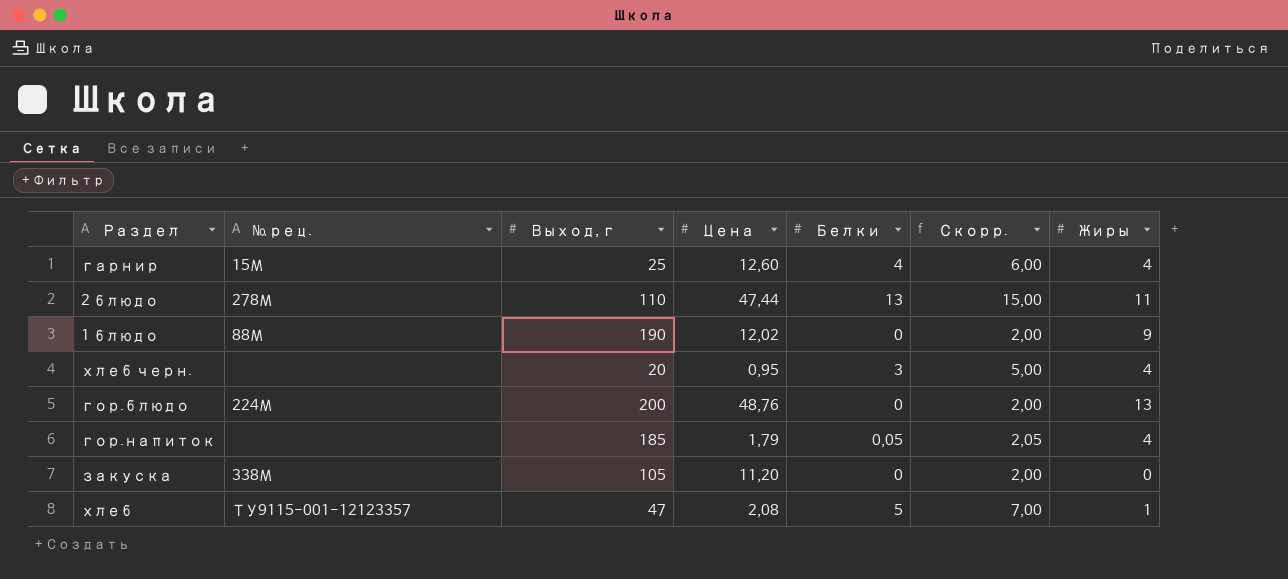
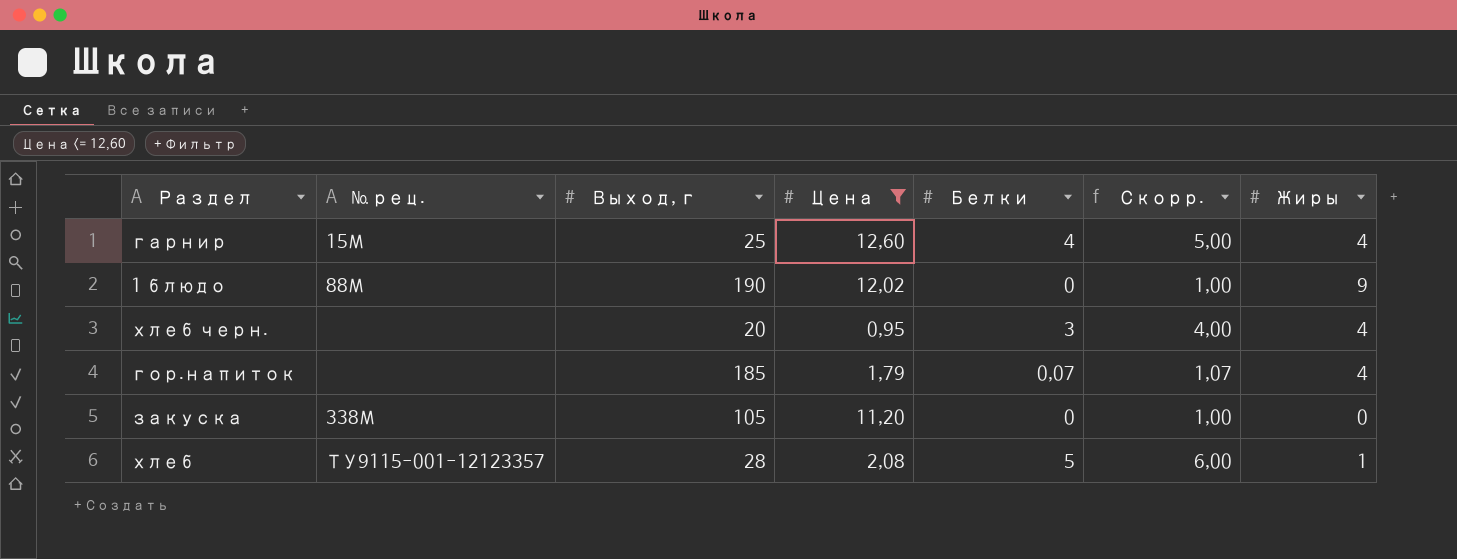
filter: none -> Цена <= 12,60
column Скорр. | formula: [Белки] + 2 -> [Белки] + 1
гор.напиток | Белки: 0,05 -> 0,07
хлеб | Выход, г: 47 -> 28

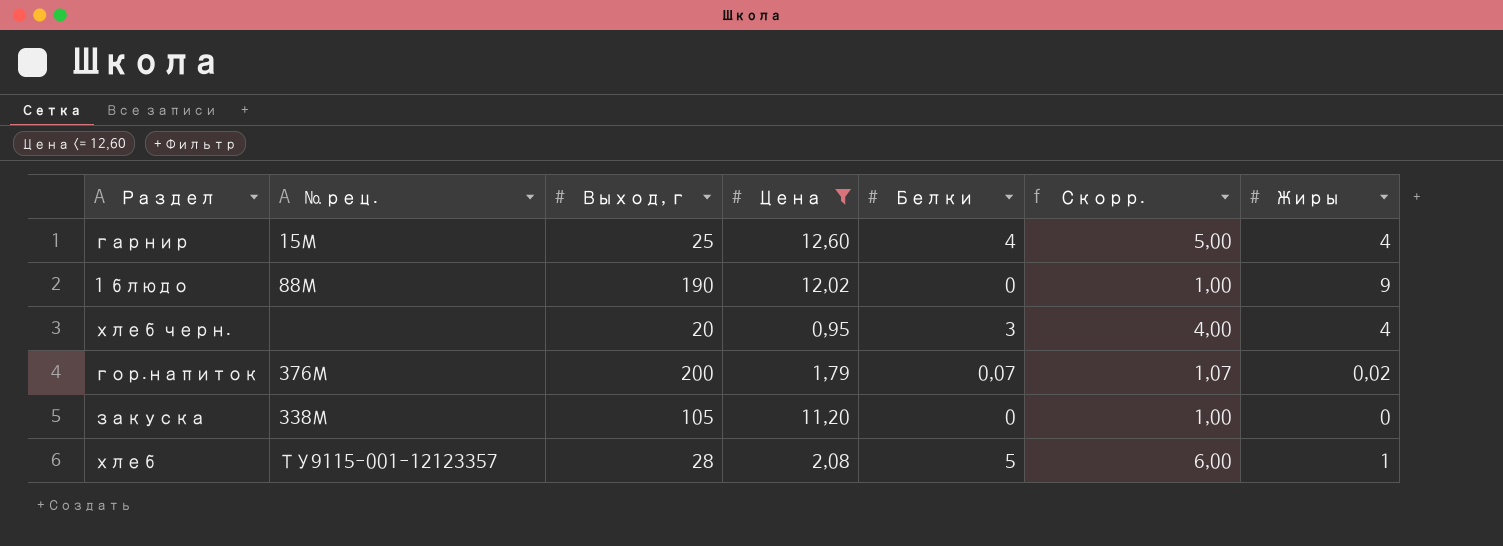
гор.напиток | № рец.: none -> 376М
гор.напиток | Выход, г: 185 -> 200
гор.напиток | Жиры: 4 -> 0,02

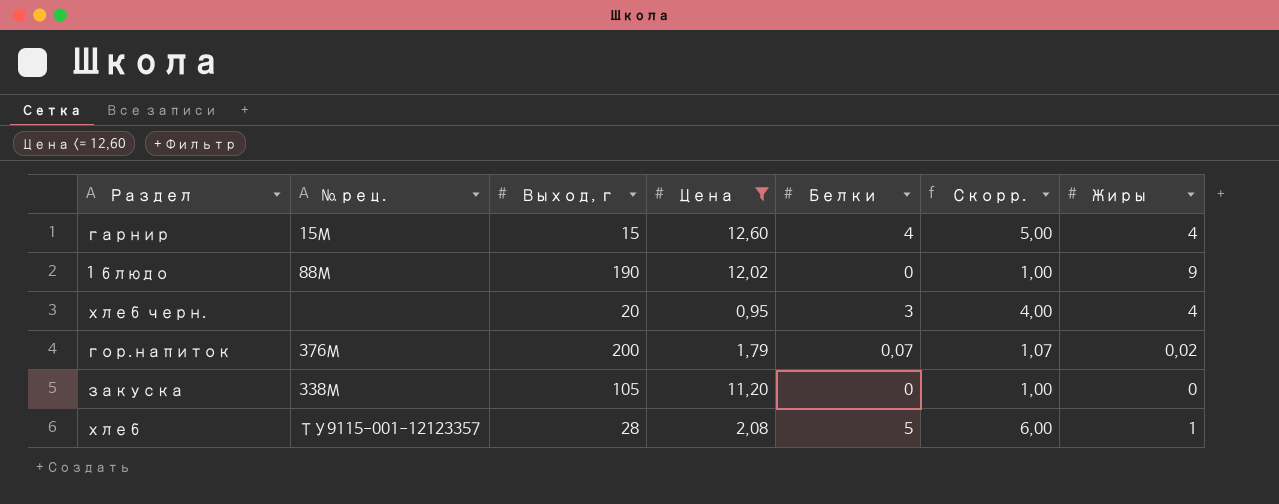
гарнир | Выход, г: 25 -> 15

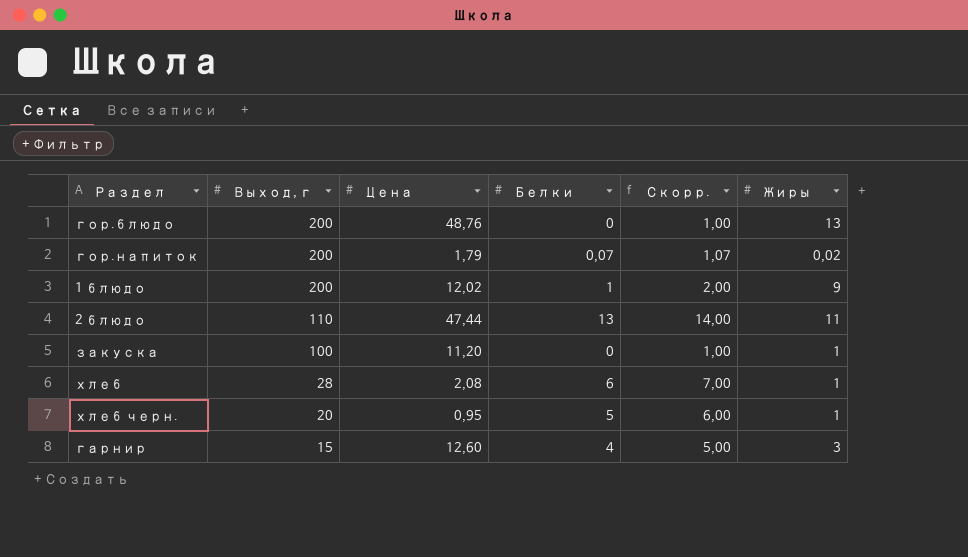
filter: Цена <= 12,60 -> none
row order: none -> Выход, г descending
column № рец. | position: 2 -> none
1 блюдо | Выход, г: 190 -> 200
1 блюдо | Белки: 0 -> 1
1 блюдо | Скорр.: 1,00 -> 2,00
закуска | Выход, г: 105 -> 100
закуска | Жиры: 0 -> 1
хлеб | Белки: 5 -> 6
хлеб | Скорр.: 6,00 -> 7,00
хлеб черн. | Белки: 3 -> 5
хлеб черн. | Скорр.: 4,00 -> 6,00
хлеб черн. | Жиры: 4 -> 1
гарнир | Жиры: 4 -> 3

